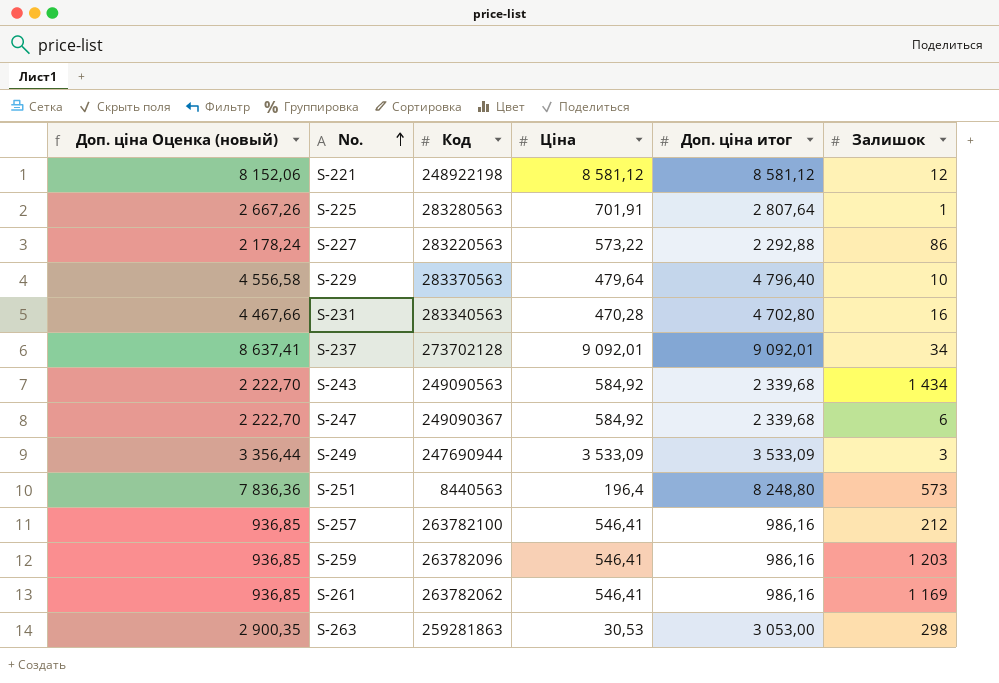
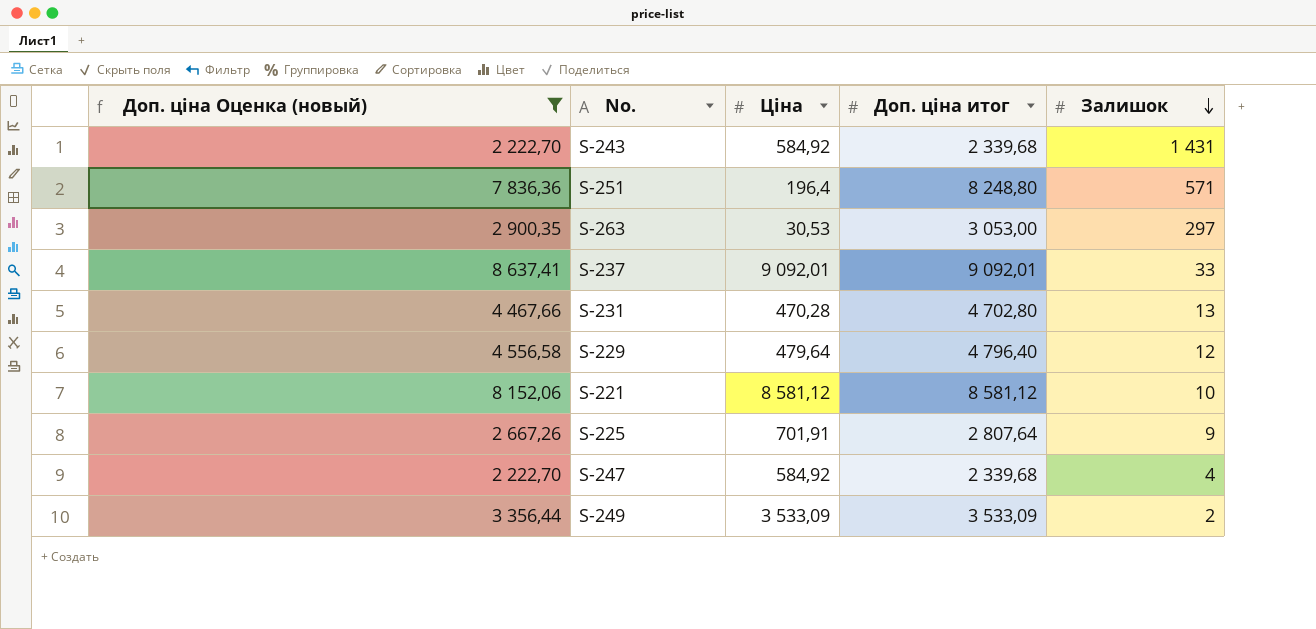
filter: none -> Доп. ціна Оценка (новый) >= 2 222,70
row order: No. ascending -> Залишок descending
column Код | position: 3 -> none
S-243 | Залишок: 1 434 -> 1 431
S-251 | Залишок: 573 -> 571
S-263 | Залишок: 298 -> 297
S-237 | Залишок: 34 -> 33
S-231 | Залишок: 16 -> 13
S-229 | Залишок: 10 -> 12
S-221 | Залишок: 12 -> 10
S-225 | Залишок: 1 -> 9
S-247 | Залишок: 6 -> 4
S-249 | Залишок: 3 -> 2

